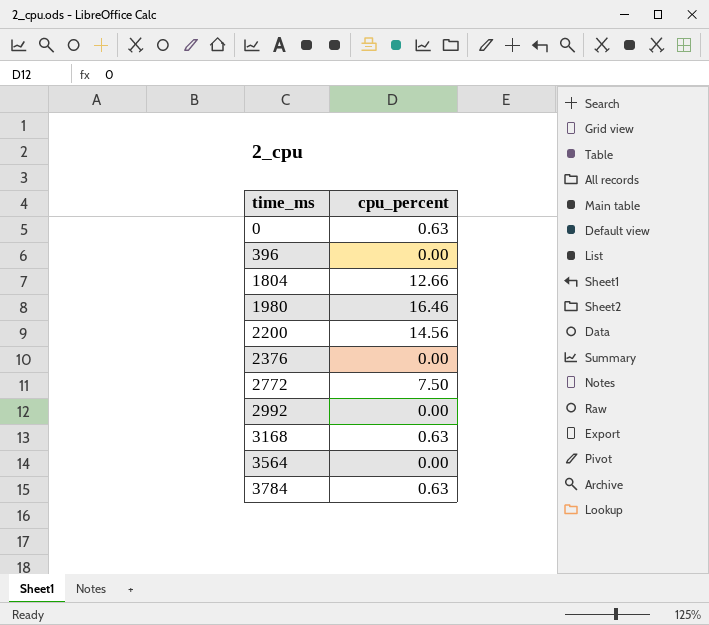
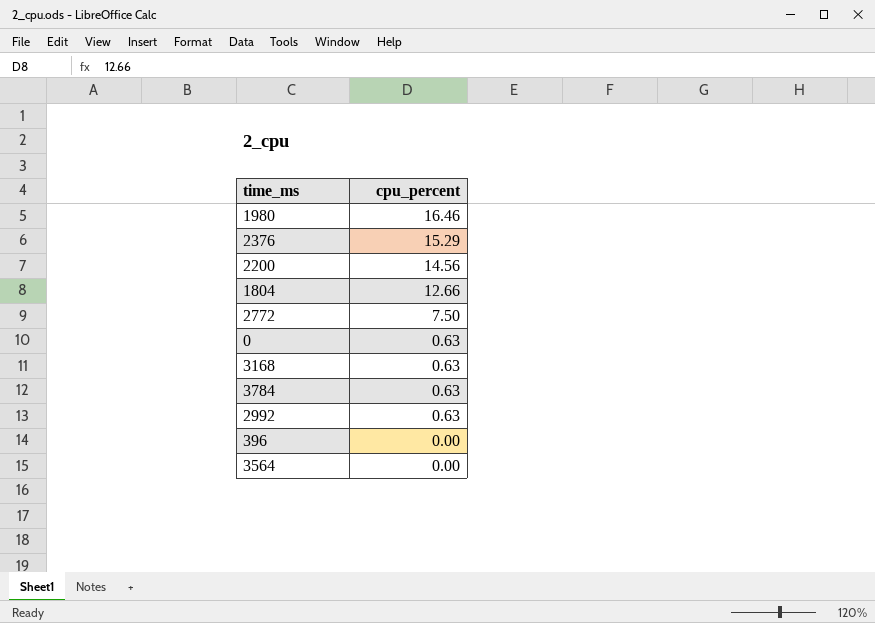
row order: time_ms ascending -> cpu_percent descending
2376 | cpu_percent: 0.00 -> 15.29
2992 | cpu_percent: 0.00 -> 0.63

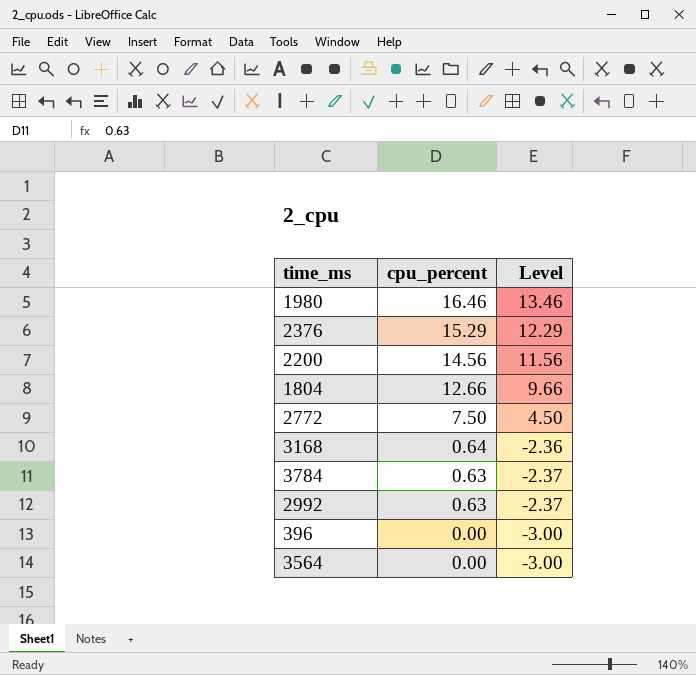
column Level | formula: none -> [cpu_percent] - 3
row 0: 0.63 -> none
3168 | cpu_percent: 0.63 -> 0.64

